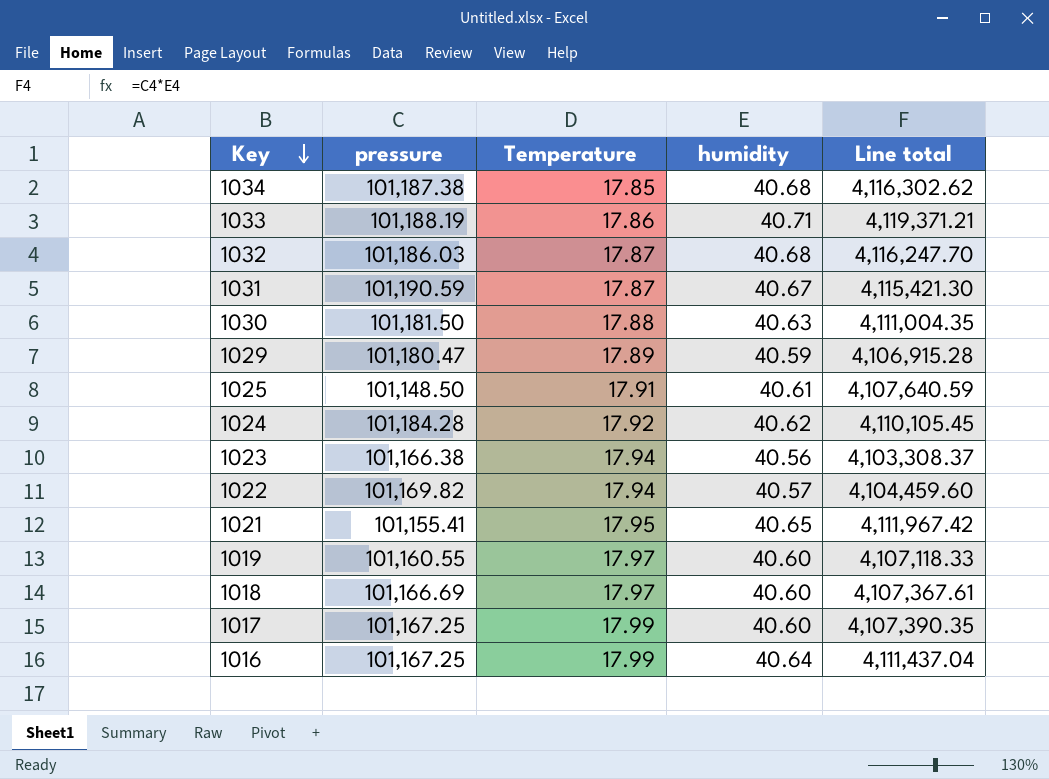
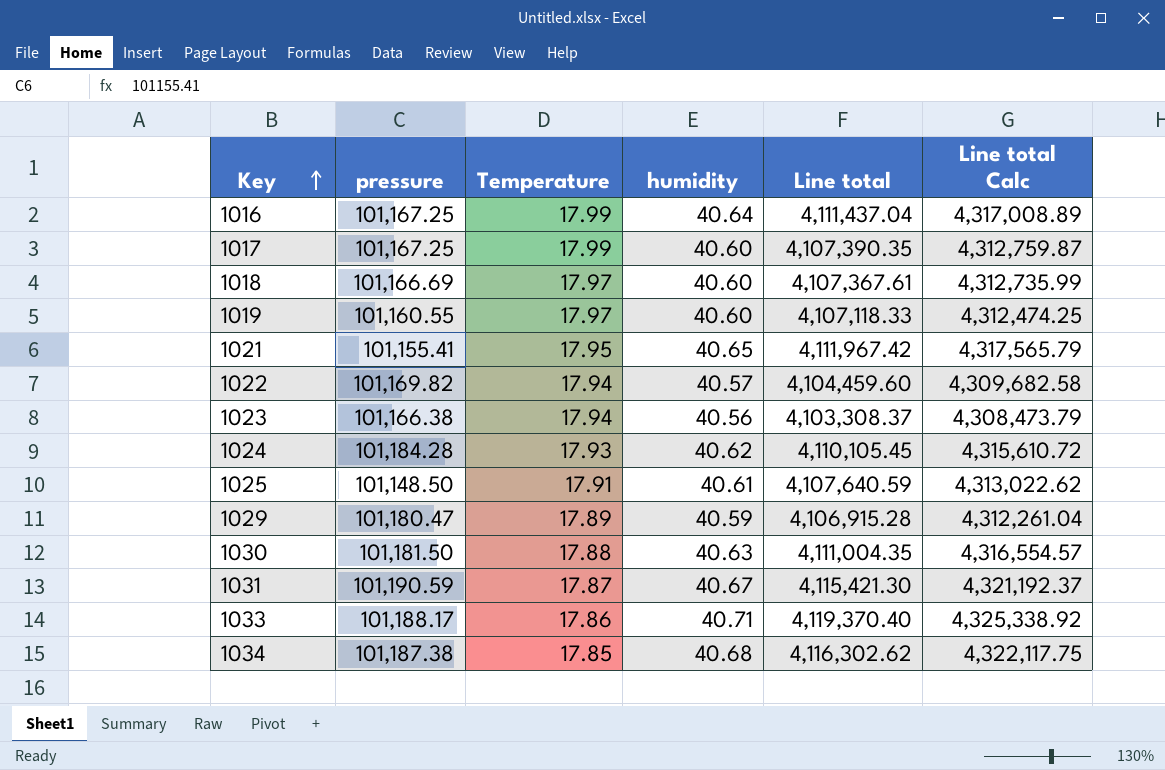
row order: Key descending -> Key ascending
column Line total Calc | formula: none -> [Line total] * 1.05
row 1032: 101,186.03 | 17.87 | 40.68 | 4,116,247.70 -> none
1024 | Temperature: 17.92 -> 17.93
1033 | pressure: 101,188.19 -> 101,188.17
1033 | Line total: 4,119,371.21 -> 4,119,370.40

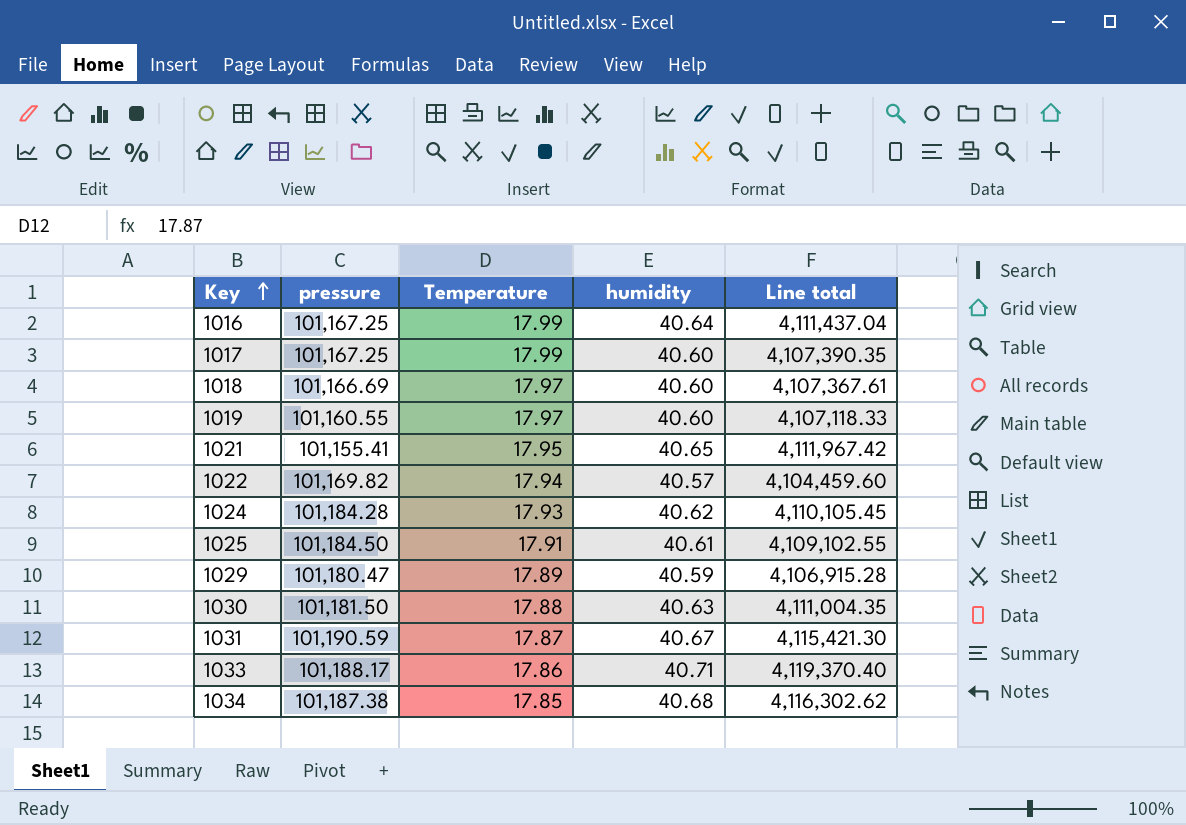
column Line total Calc | formula: [Line total] * 1.05 -> none
row 1023: 101,166.38 | 17.94 | 40.56 | 4,103,308.37 | 4,308,473.79 -> none
1025 | pressure: 101,148.50 -> 101,184.50
1025 | Line total: 4,107,640.59 -> 4,109,102.55

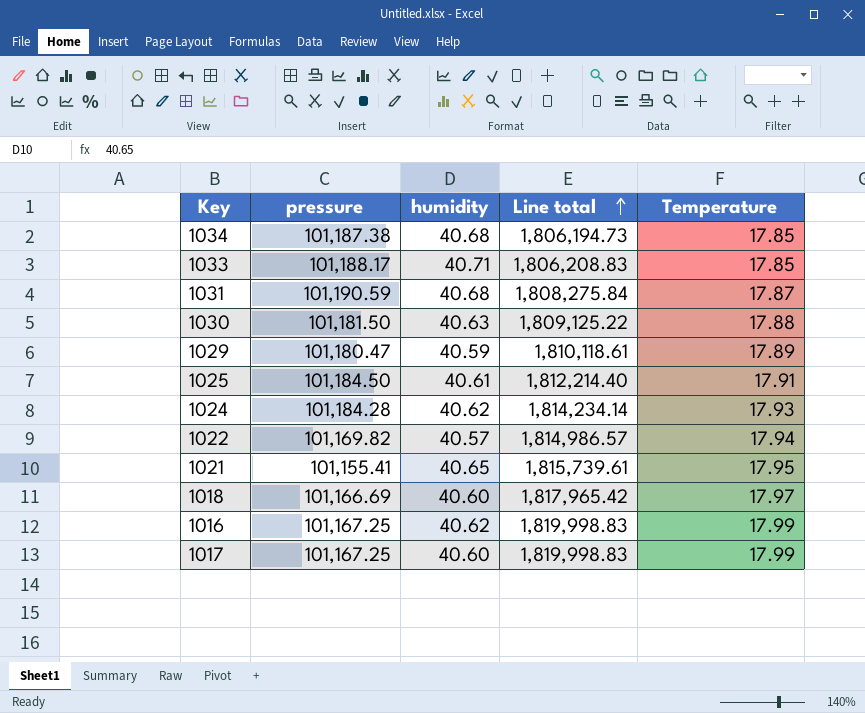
row order: Key ascending -> Line total ascending
column Line total | formula: [pressure] * [humidity] -> [pressure] * [Temperature]
column Temperature | position: 3 -> 5
row 1019: 101,160.55 | 17.97 | 40.60 | 4,107,118.33 -> none
1033 | Temperature: 17.86 -> 17.85
1031 | humidity: 40.67 -> 40.68
1016 | humidity: 40.64 -> 40.62

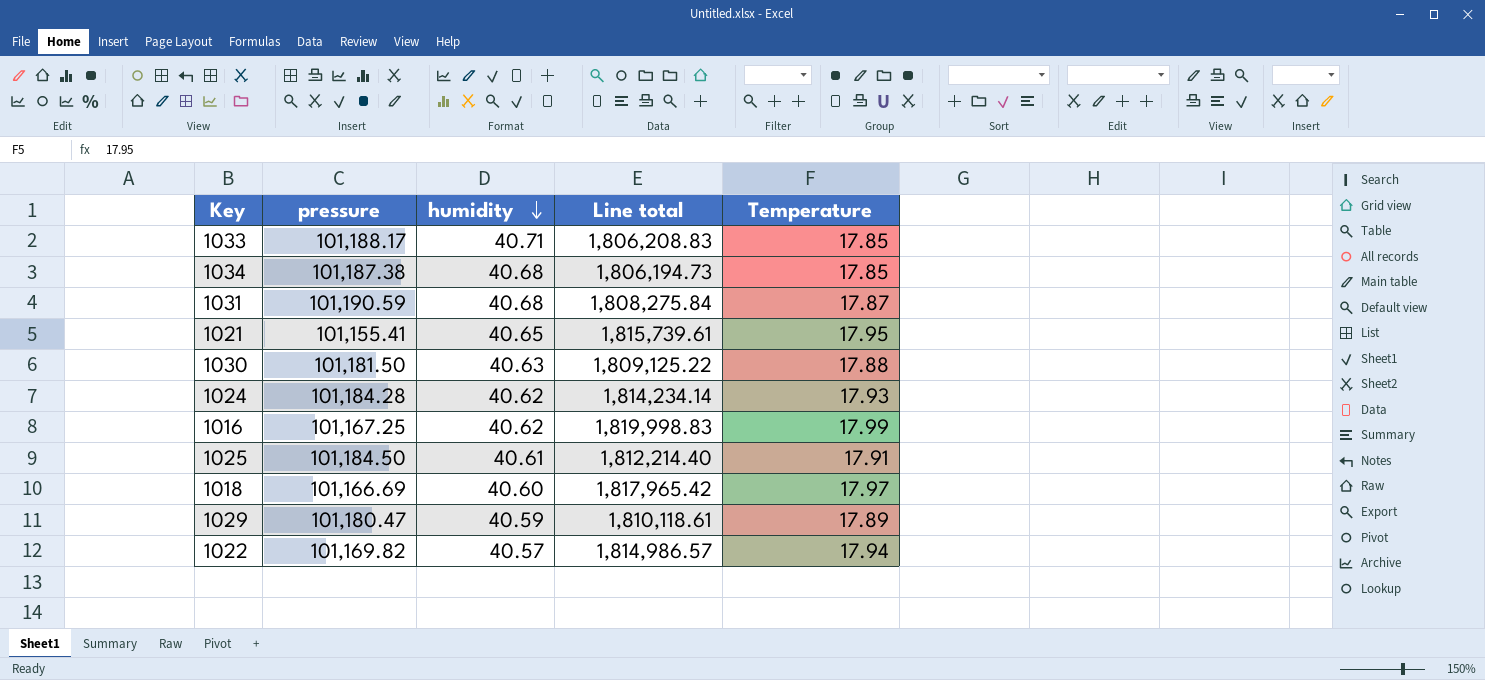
row order: Line total ascending -> humidity descending
row 1017: 101,167.25 | 40.60 | 1,819,998.83 | 17.99 -> none

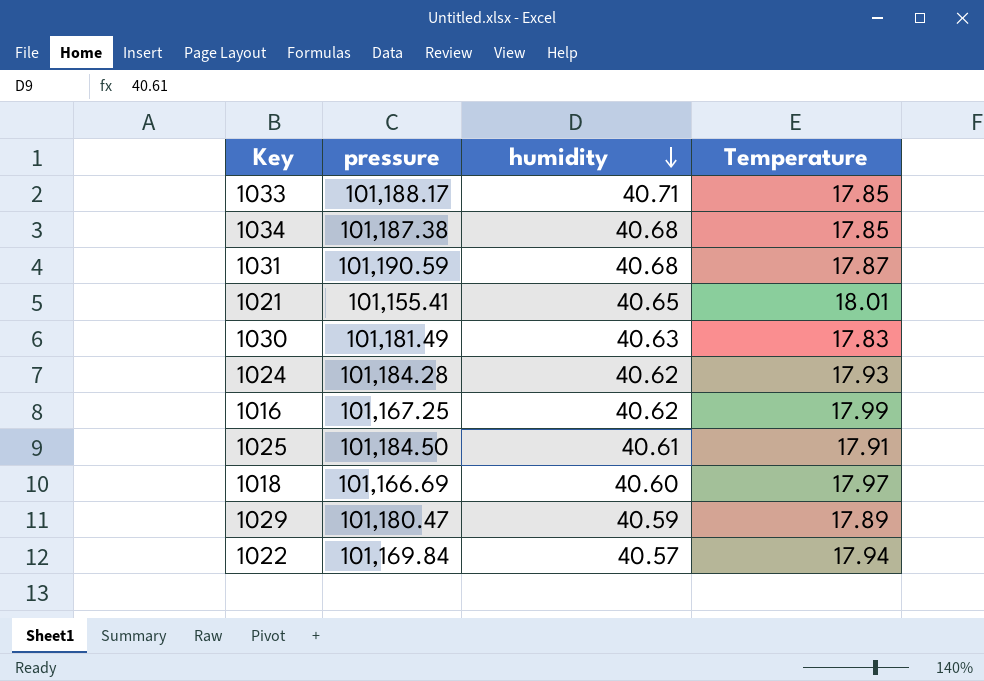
column Line total | formula: [pressure] * [Temperature] -> none
1021 | Temperature: 17.95 -> 18.01
1030 | pressure: 101,181.50 -> 101,181.49
1030 | Temperature: 17.88 -> 17.83
1022 | pressure: 101,169.82 -> 101,169.84

